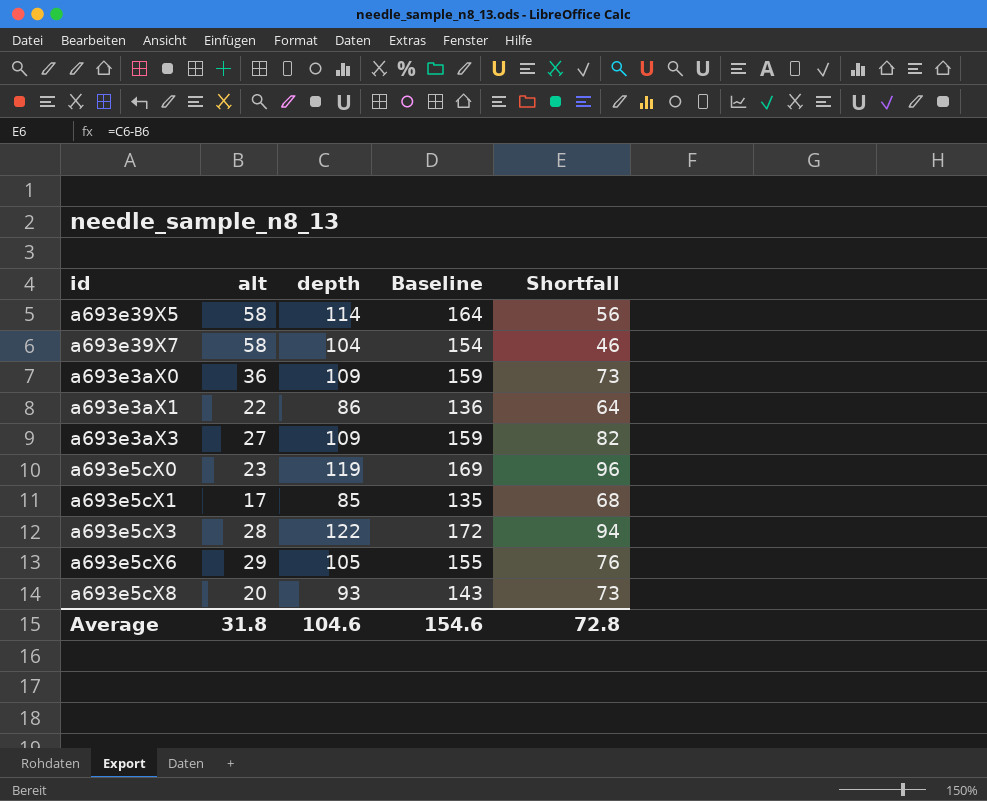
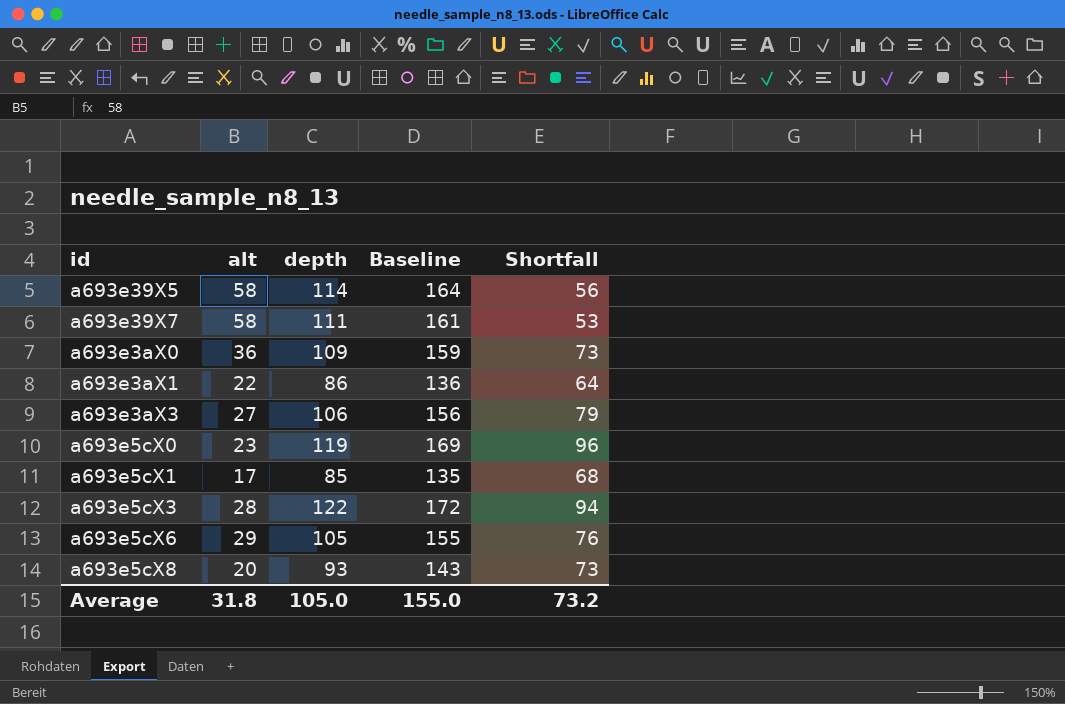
a693e39X7 | depth: 104 -> 111
a693e39X7 | Baseline: 154 -> 161
a693e39X7 | Shortfall: 46 -> 53
a693e3aX3 | depth: 109 -> 106
a693e3aX3 | Baseline: 159 -> 156
a693e3aX3 | Shortfall: 82 -> 79
Average | depth: 104.6 -> 105.0
Average | Baseline: 154.6 -> 155.0
Average | Shortfall: 72.8 -> 73.2

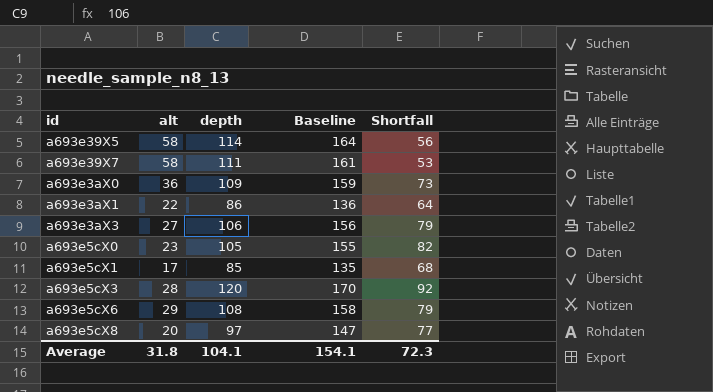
a693e5cX0 | depth: 119 -> 105
a693e5cX0 | Baseline: 169 -> 155
a693e5cX0 | Shortfall: 96 -> 82
a693e5cX3 | depth: 122 -> 120
a693e5cX3 | Baseline: 172 -> 170
a693e5cX3 | Shortfall: 94 -> 92
a693e5cX6 | depth: 105 -> 108
a693e5cX6 | Baseline: 155 -> 158
a693e5cX6 | Shortfall: 76 -> 79
a693e5cX8 | depth: 93 -> 97
a693e5cX8 | Baseline: 143 -> 147
a693e5cX8 | Shortfall: 73 -> 77
Average | depth: 105.0 -> 104.1
Average | Baseline: 155.0 -> 154.1
Average | Shortfall: 73.2 -> 72.3

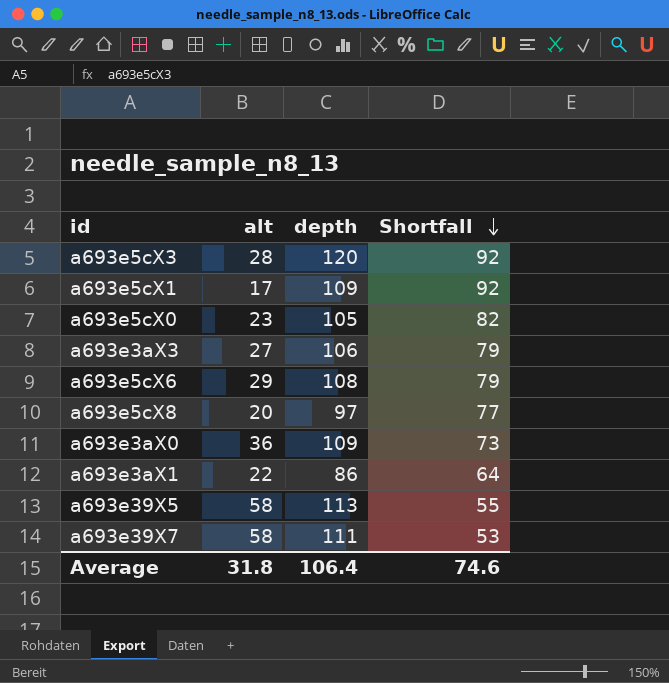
row order: none -> Shortfall descending
column Baseline | formula: [depth] + 50 -> none
a693e5cX1 | depth: 85 -> 109
a693e5cX1 | Shortfall: 68 -> 92
a693e39X5 | depth: 114 -> 113
a693e39X5 | Shortfall: 56 -> 55
Average | depth: 104.1 -> 106.4
Average | Shortfall: 72.3 -> 74.6

